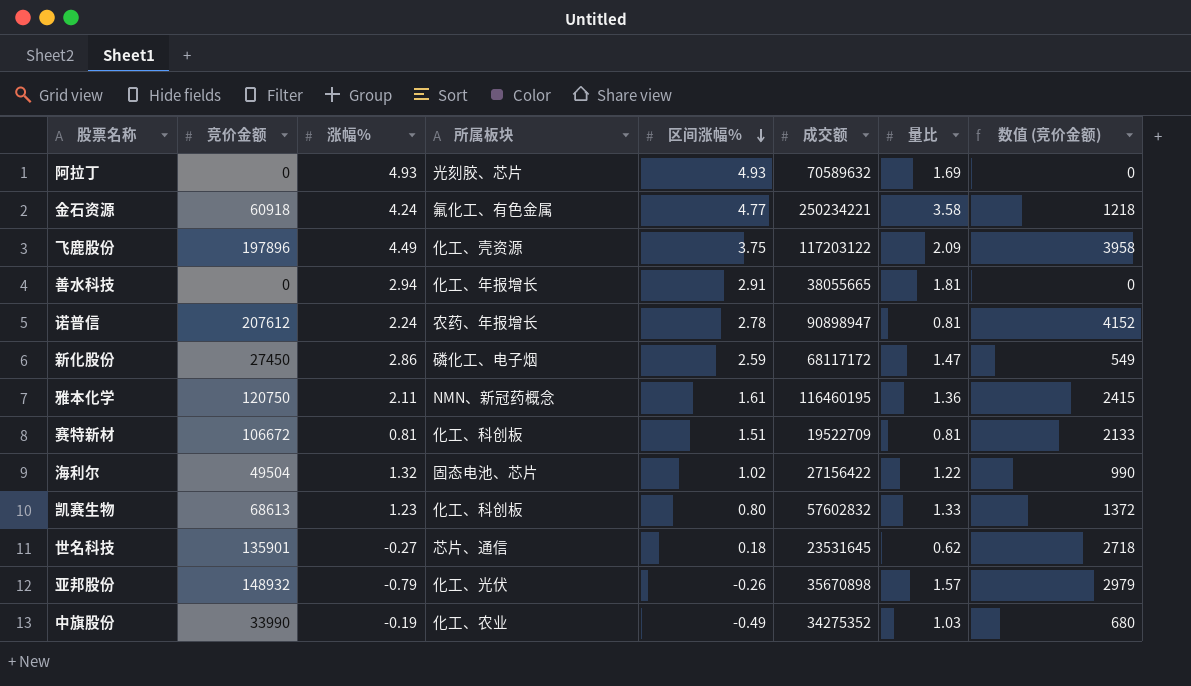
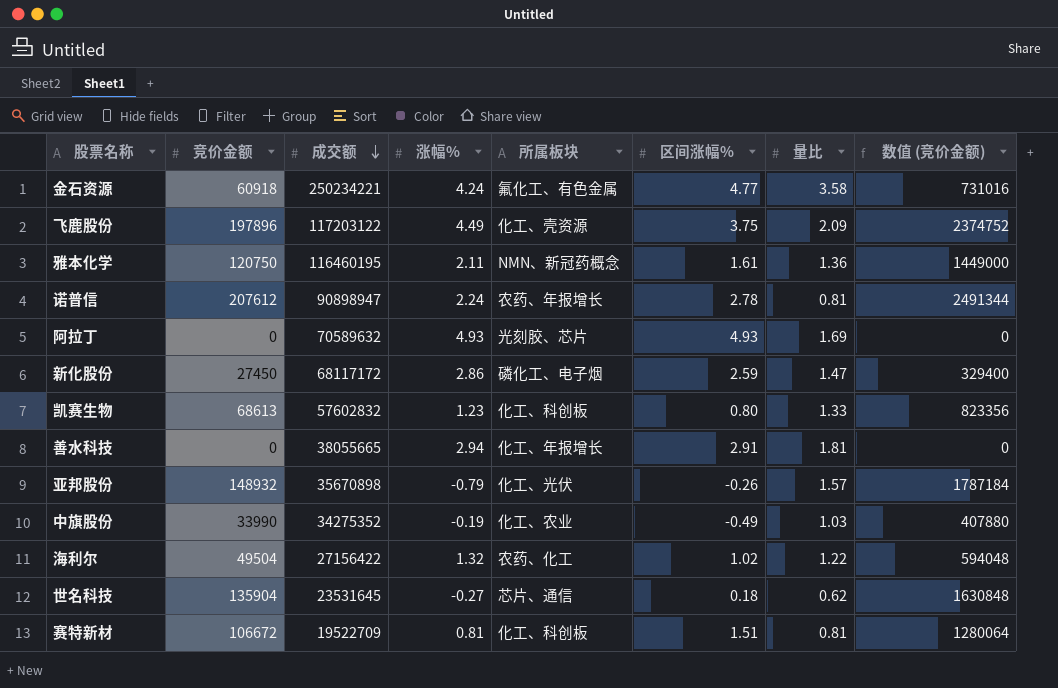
row order: 区间涨幅% descending -> 成交额 descending
column 成交额 | position: 6 -> 3
column 数值 (竞价金额) | formula: [竞价金额] * 0.02 -> [竞价金额] * 12
海利尔 | 所属板块: 固态电池、芯片 -> 农药、化工
世名科技 | 竞价金额: 135901 -> 135904

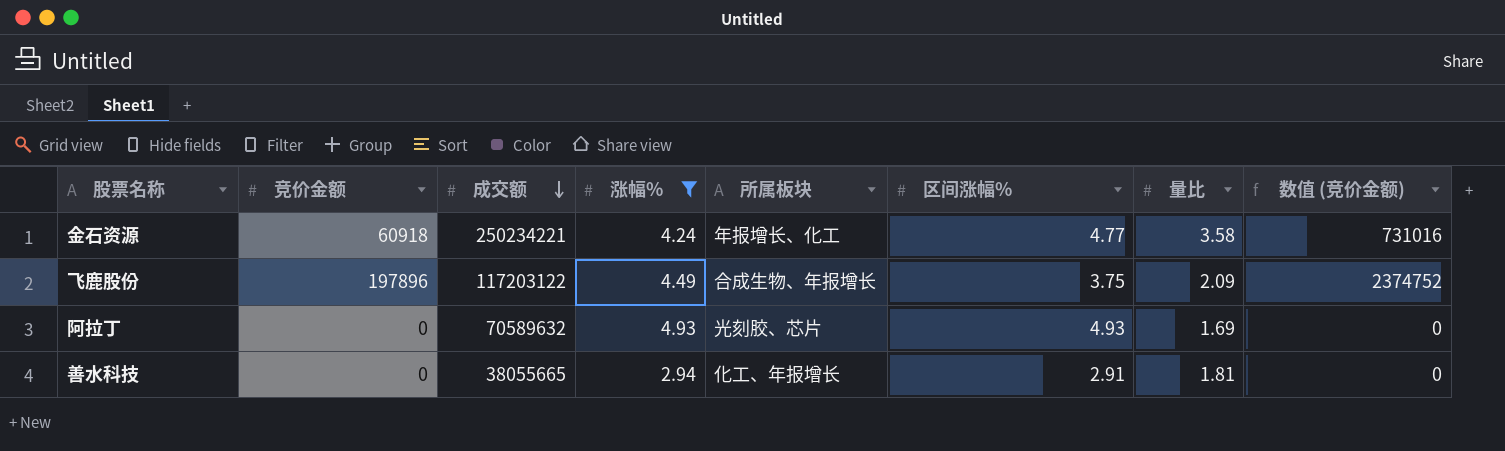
filter: none -> 涨幅% >= 2.94
金石资源 | 所属板块: 氟化工、有色金属 -> 年报增长、化工
飞鹿股份 | 所属板块: 化工、壳资源 -> 合成生物、年报增长

